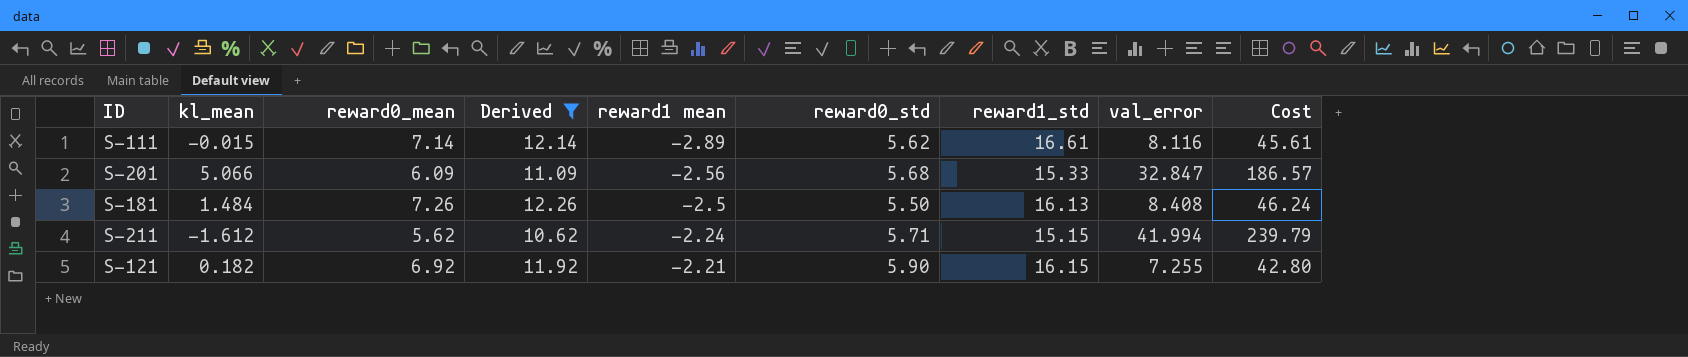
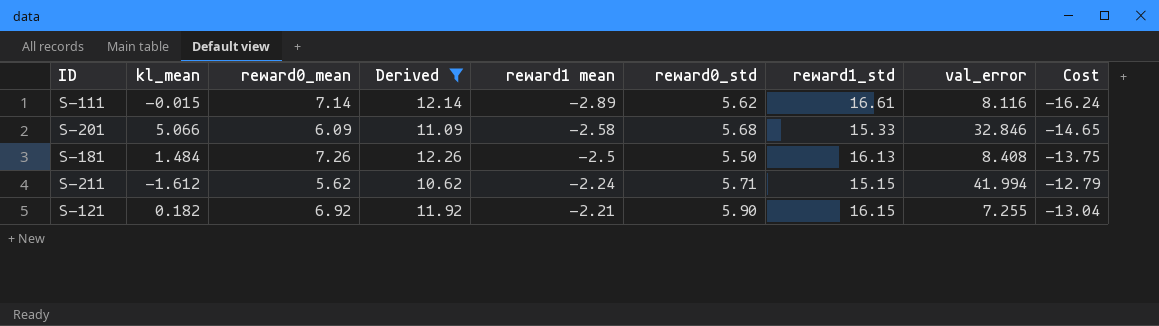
column Cost | formula: [reward0_std] * [val_error] -> [reward1 mean] * [reward0_std]
S-201 | reward1 mean: -2.56 -> -2.58
S-201 | val_error: 32.847 -> 32.846

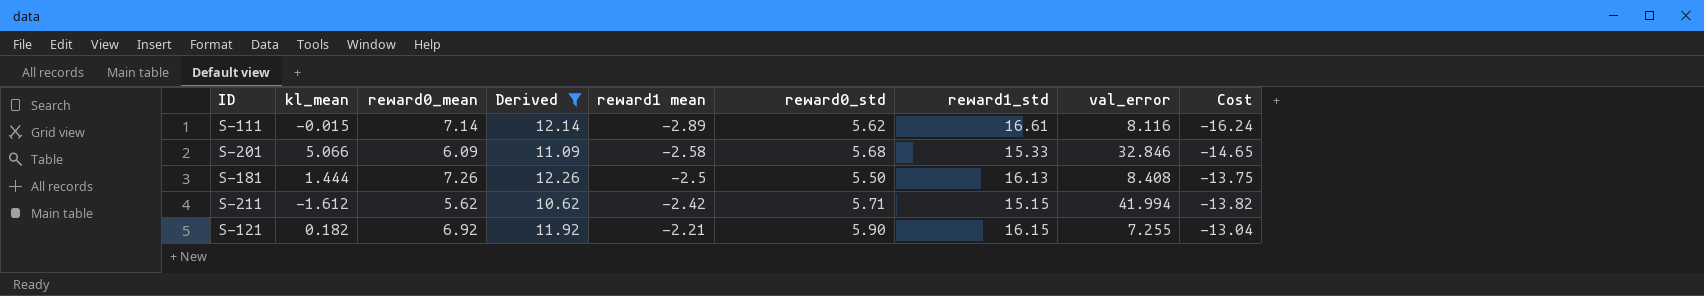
S-181 | kl_mean: 1.484 -> 1.444
S-211 | reward1 mean: -2.24 -> -2.42
S-211 | Cost: -12.79 -> -13.82

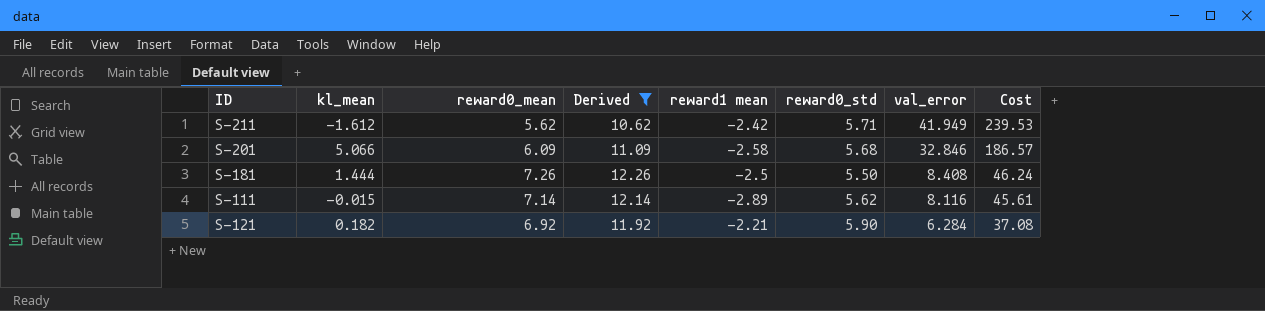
row order: reward1 mean ascending -> val_error descending
column reward1_std | position: 7 -> none
column Cost | formula: [reward1 mean] * [reward0_std] -> [reward0_std] * [val_error]
S-211 | val_error: 41.994 -> 41.949
S-121 | val_error: 7.255 -> 6.284

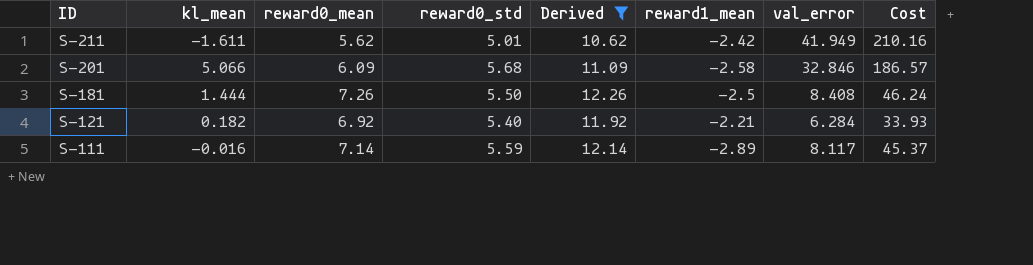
row order: val_error descending -> ID descending
column reward0_std | position: 6 -> 4
column name: reward1 mean -> reward1_mean
S-211 | kl_mean: -1.612 -> -1.611
S-211 | reward0_std: 5.71 -> 5.01
S-211 | Cost: 239.53 -> 210.16
S-121 | reward0_std: 5.90 -> 5.40
S-121 | Cost: 37.08 -> 33.93
S-111 | kl_mean: -0.015 -> -0.016
S-111 | reward0_std: 5.62 -> 5.59
S-111 | val_error: 8.116 -> 8.117
S-111 | Cost: 45.61 -> 45.37

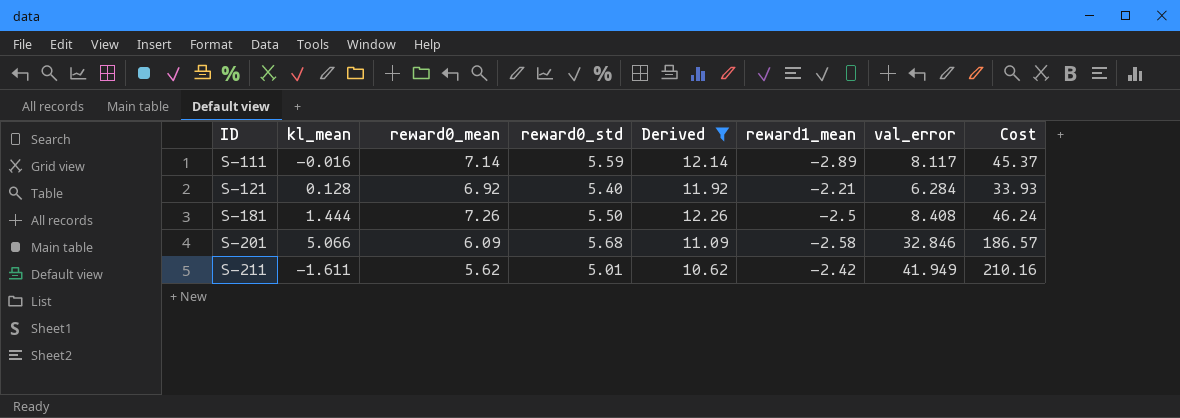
row order: ID descending -> ID ascending
S-121 | kl_mean: 0.182 -> 0.128

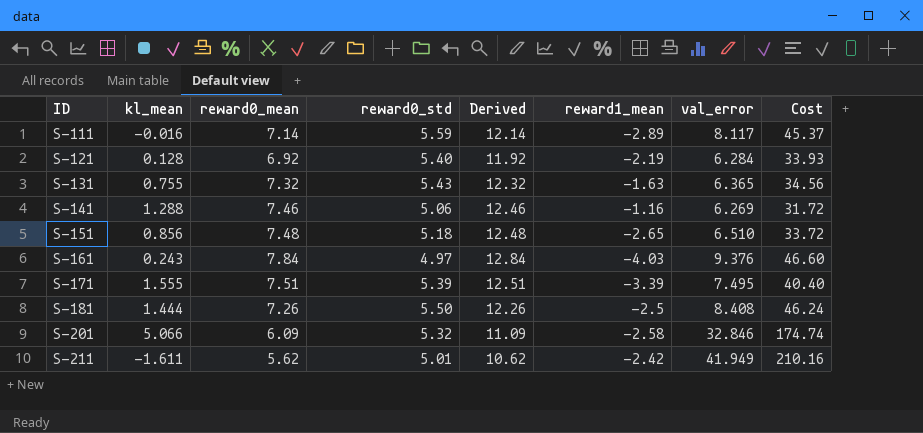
filter: Derived <= 12.26 -> none
S-121 | reward1_mean: -2.21 -> -2.19
S-201 | reward0_std: 5.68 -> 5.32
S-201 | Cost: 186.57 -> 174.74

